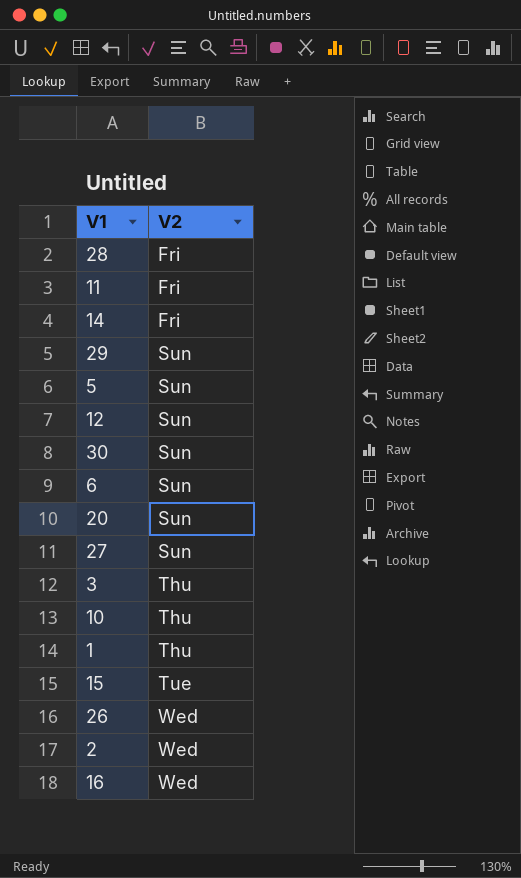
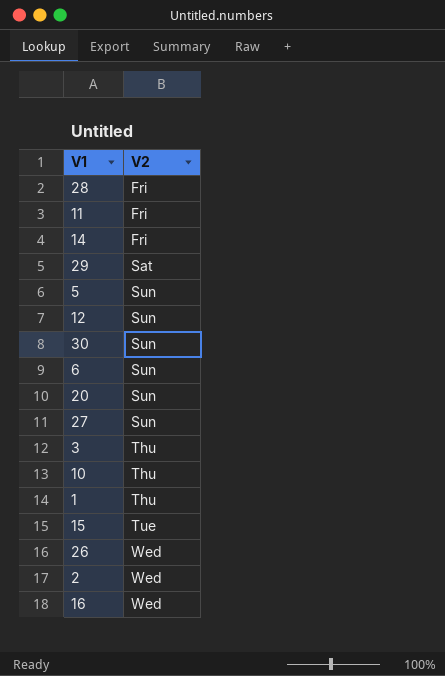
29 | V2: Sun -> Sat

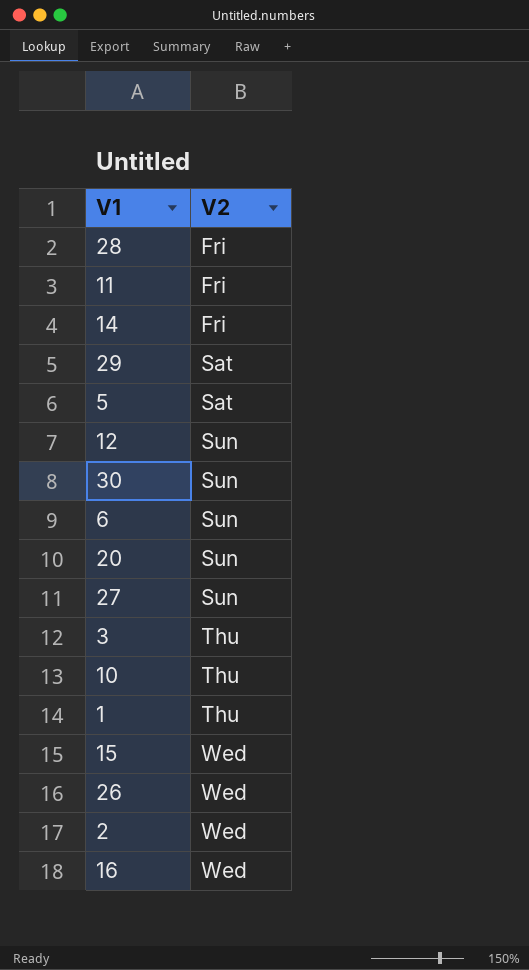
5 | V2: Sun -> Sat
15 | V2: Tue -> Wed

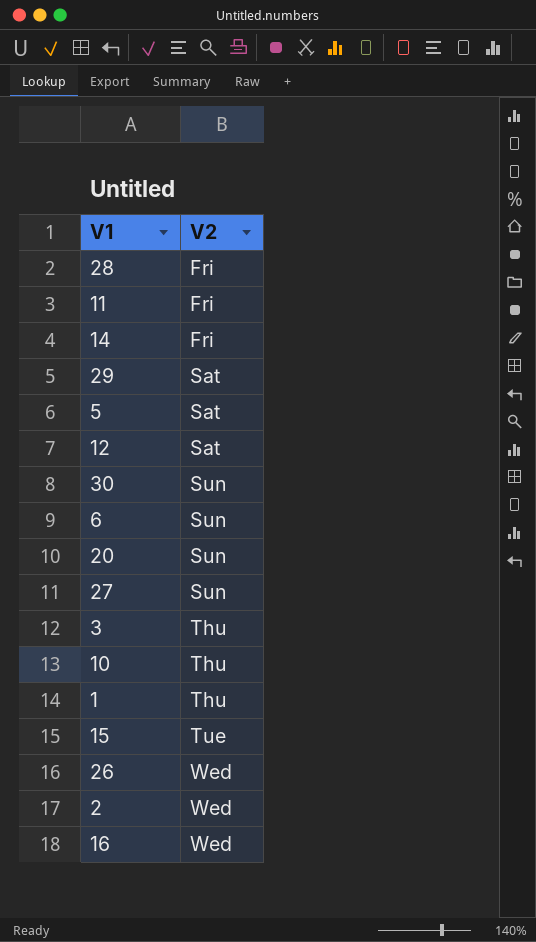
12 | V2: Sun -> Sat
15 | V2: Wed -> Tue

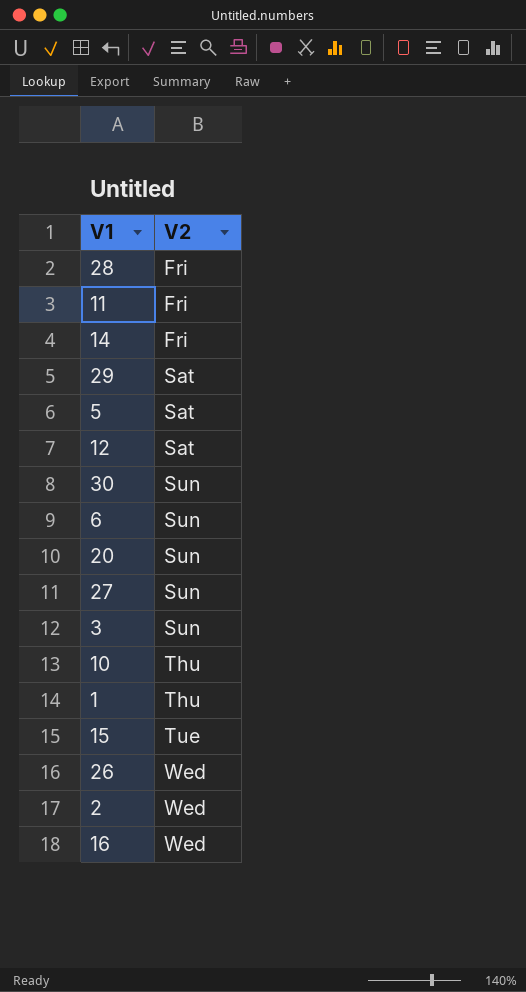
3 | V2: Thu -> Sun

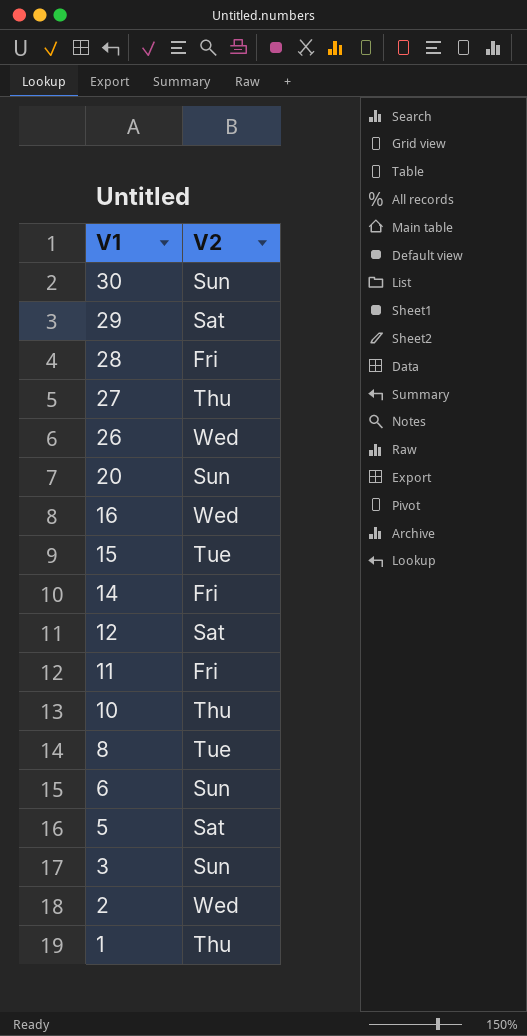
row order: V2 ascending -> V1 descending
27 | V2: Sun -> Thu
row 8: none -> Tue

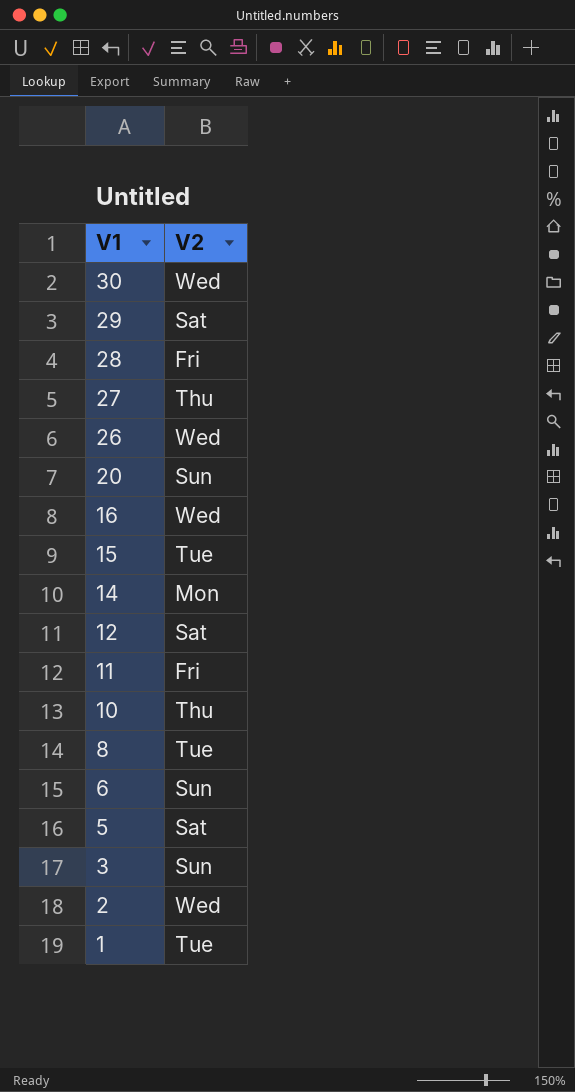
30 | V2: Sun -> Wed
14 | V2: Fri -> Mon
1 | V2: Thu -> Tue

